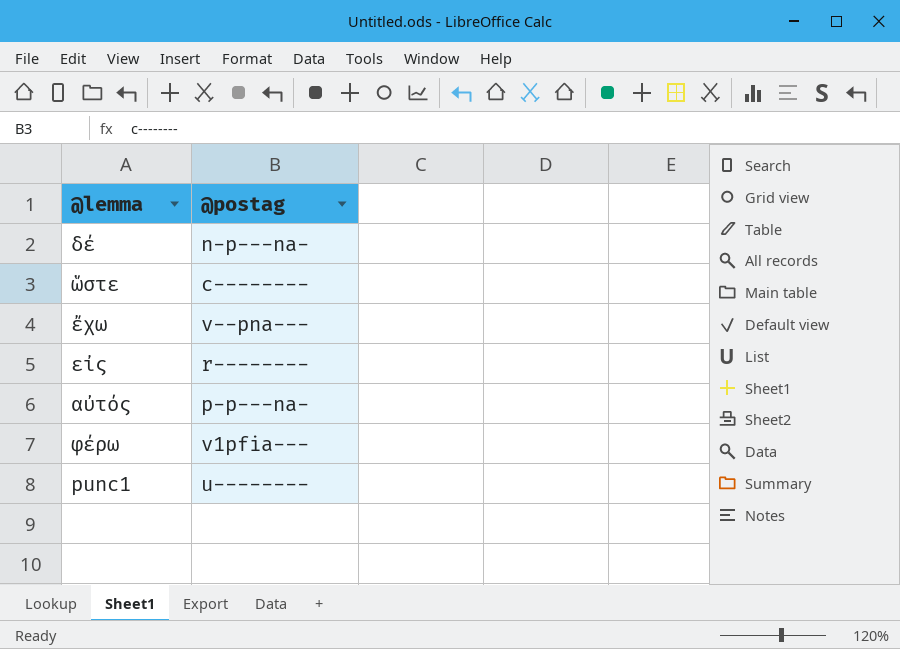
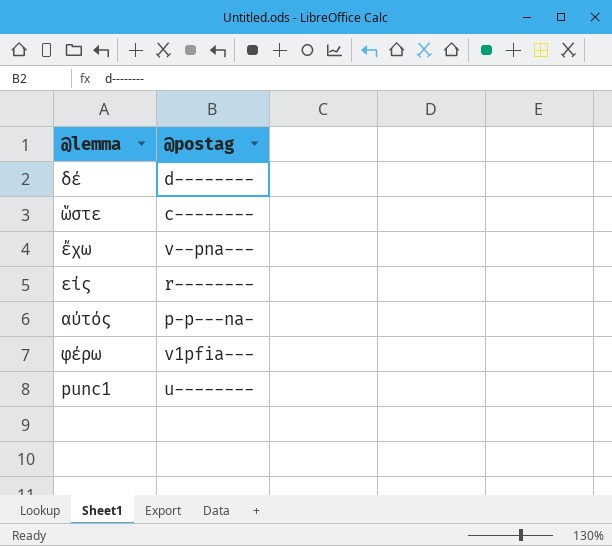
δέ | @postag: n-p---na- -> d--------

